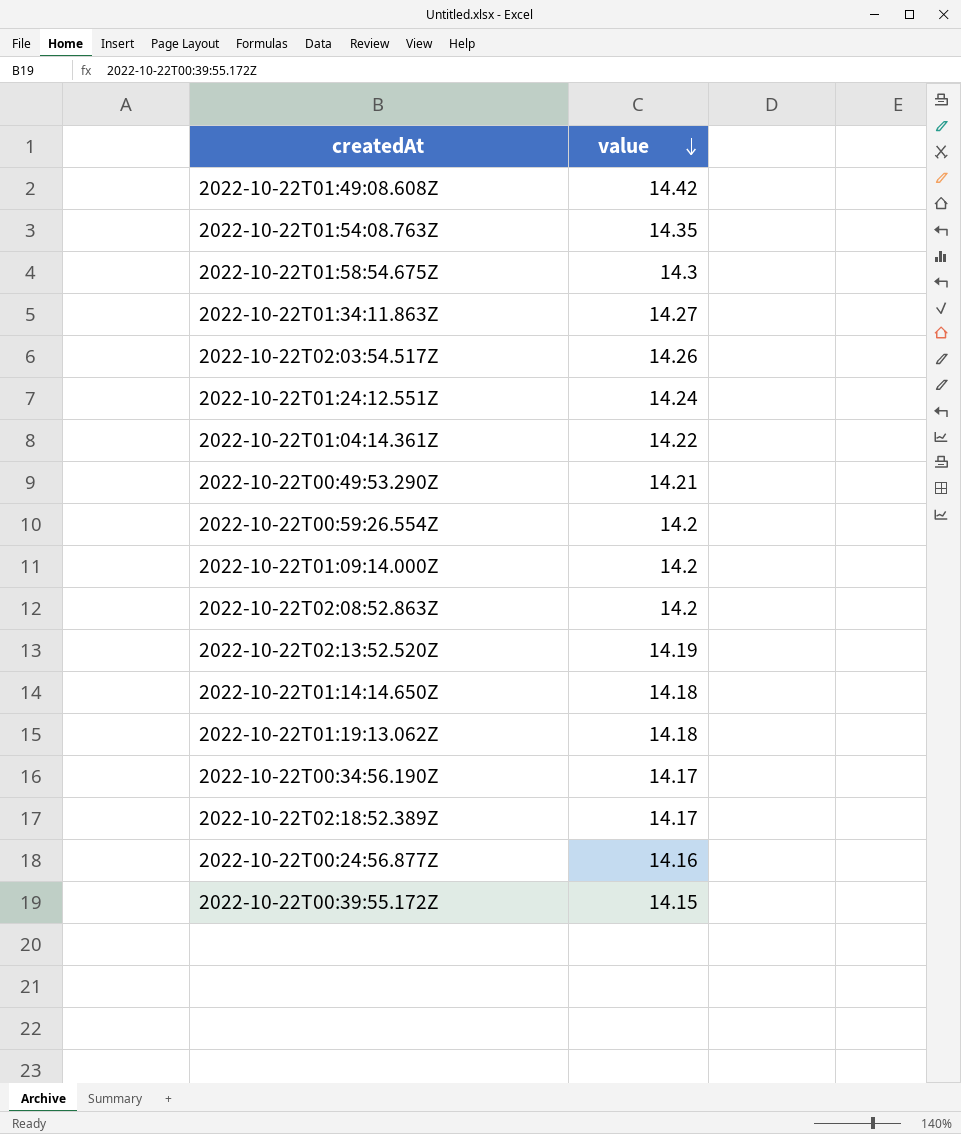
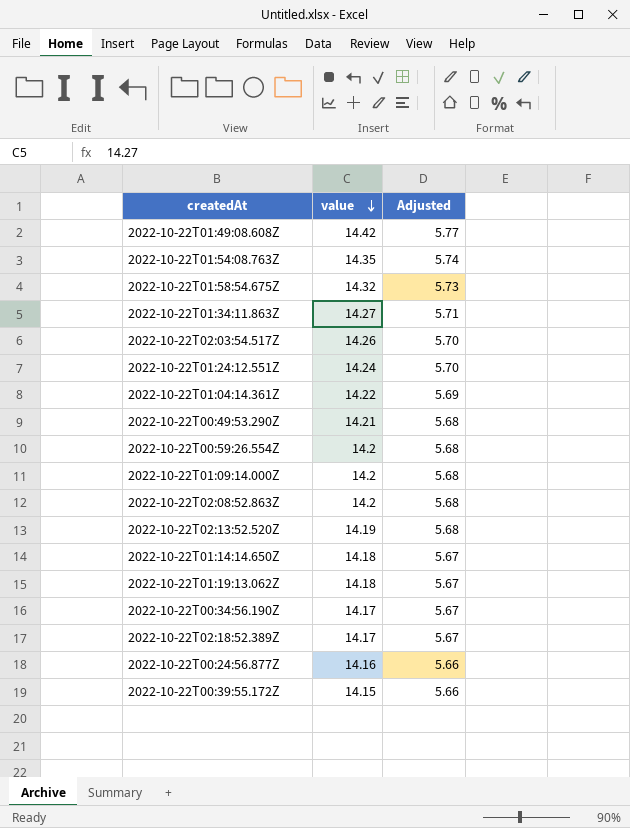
column Adjusted | formula: none -> [value] * 0.4
2022-10-22T01:58:54.675Z | value: 14.3 -> 14.32

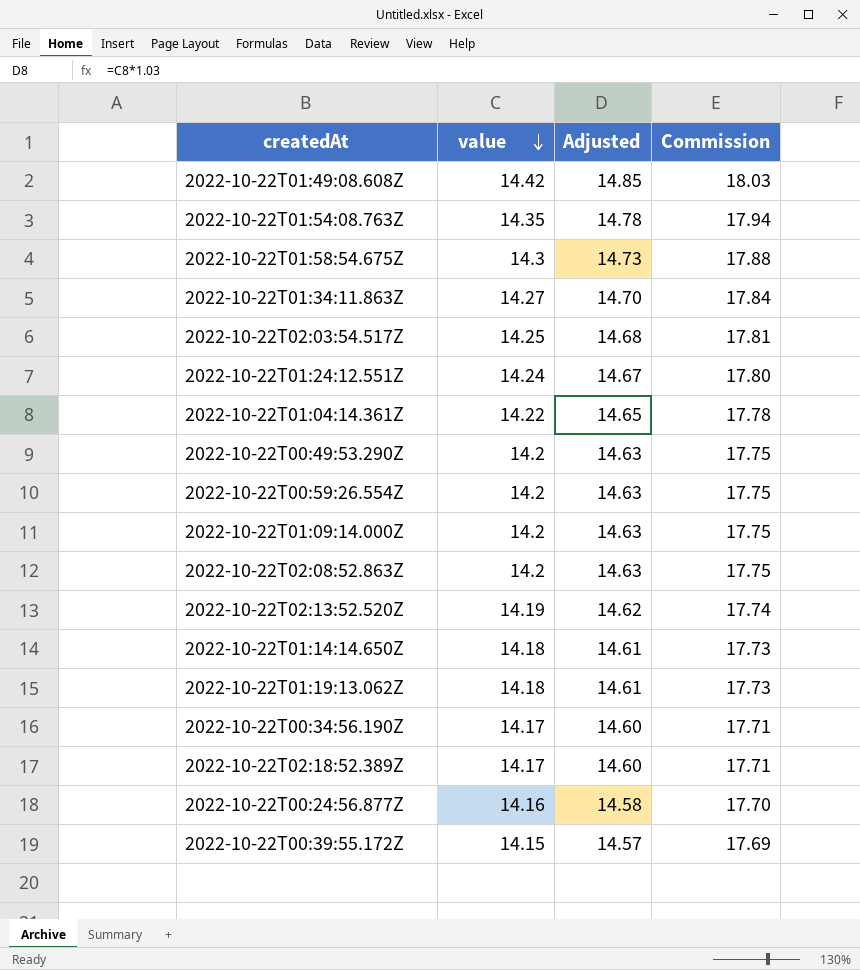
column Adjusted | formula: [value] * 0.4 -> [value] * 1.03
column Commission | formula: none -> [value] * 1.25
2022-10-22T01:58:54.675Z | value: 14.32 -> 14.3
2022-10-22T02:03:54.517Z | value: 14.26 -> 14.25
2022-10-22T00:49:53.290Z | value: 14.21 -> 14.2

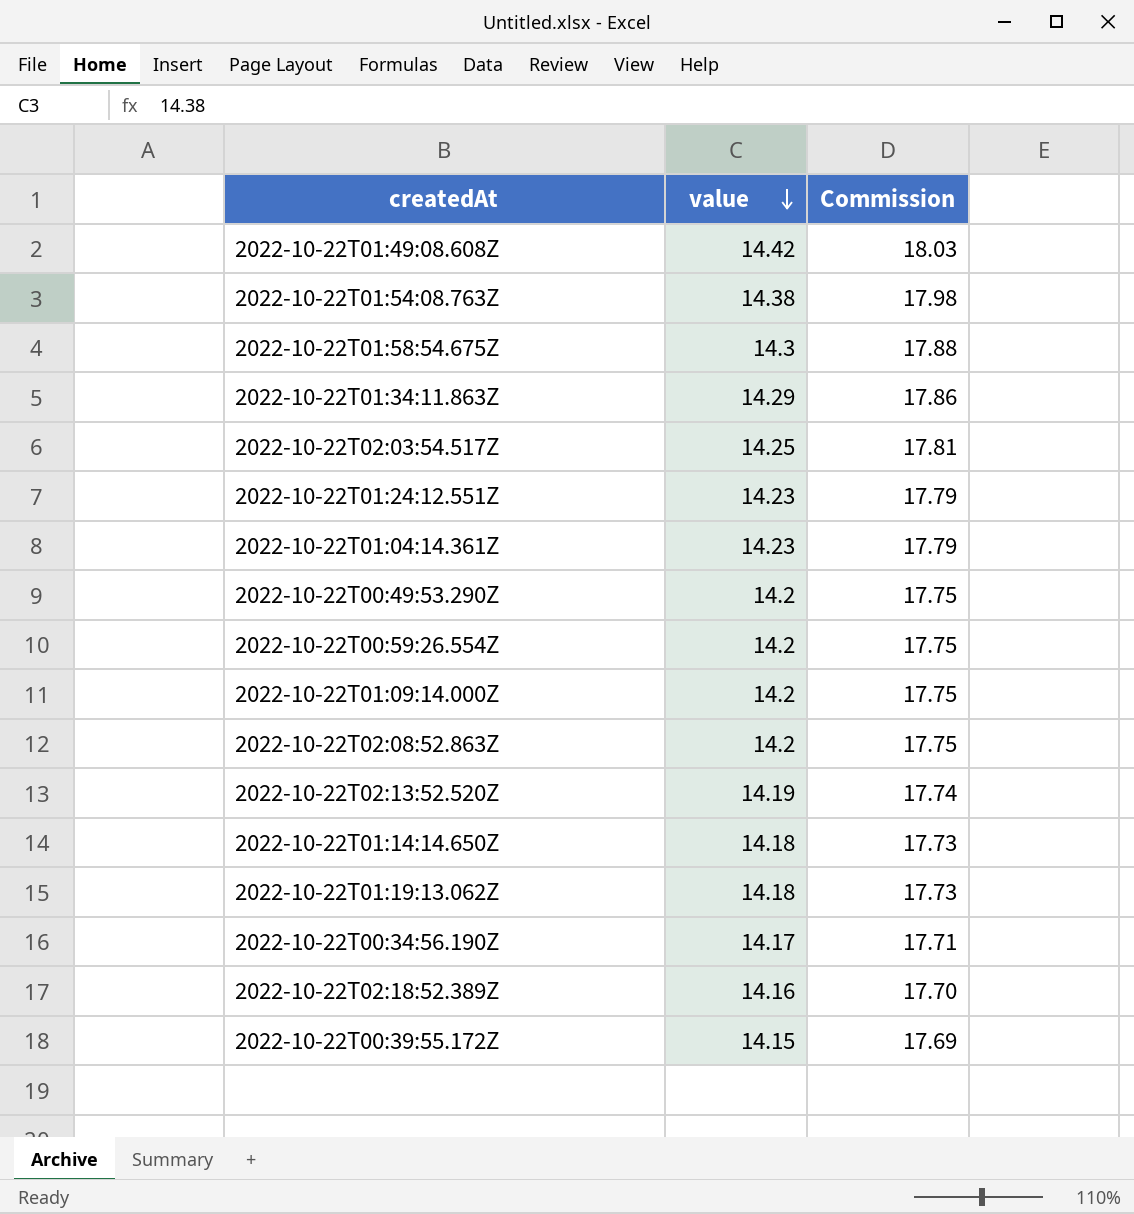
column Adjusted | formula: [value] * 1.03 -> none
row 2022-10-22T00:24:56.877Z: 14.16 | 14.58 | 17.70 -> none
2022-10-22T01:54:08.763Z | value: 14.35 -> 14.38
2022-10-22T01:54:08.763Z | Commission: 17.94 -> 17.98
2022-10-22T01:34:11.863Z | value: 14.27 -> 14.29
2022-10-22T01:34:11.863Z | Commission: 17.84 -> 17.86
2022-10-22T01:24:12.551Z | value: 14.24 -> 14.23
2022-10-22T01:24:12.551Z | Commission: 17.80 -> 17.79
2022-10-22T01:04:14.361Z | value: 14.22 -> 14.23
2022-10-22T01:04:14.361Z | Commission: 17.78 -> 17.79
2022-10-22T02:18:52.389Z | value: 14.17 -> 14.16
2022-10-22T02:18:52.389Z | Commission: 17.71 -> 17.70

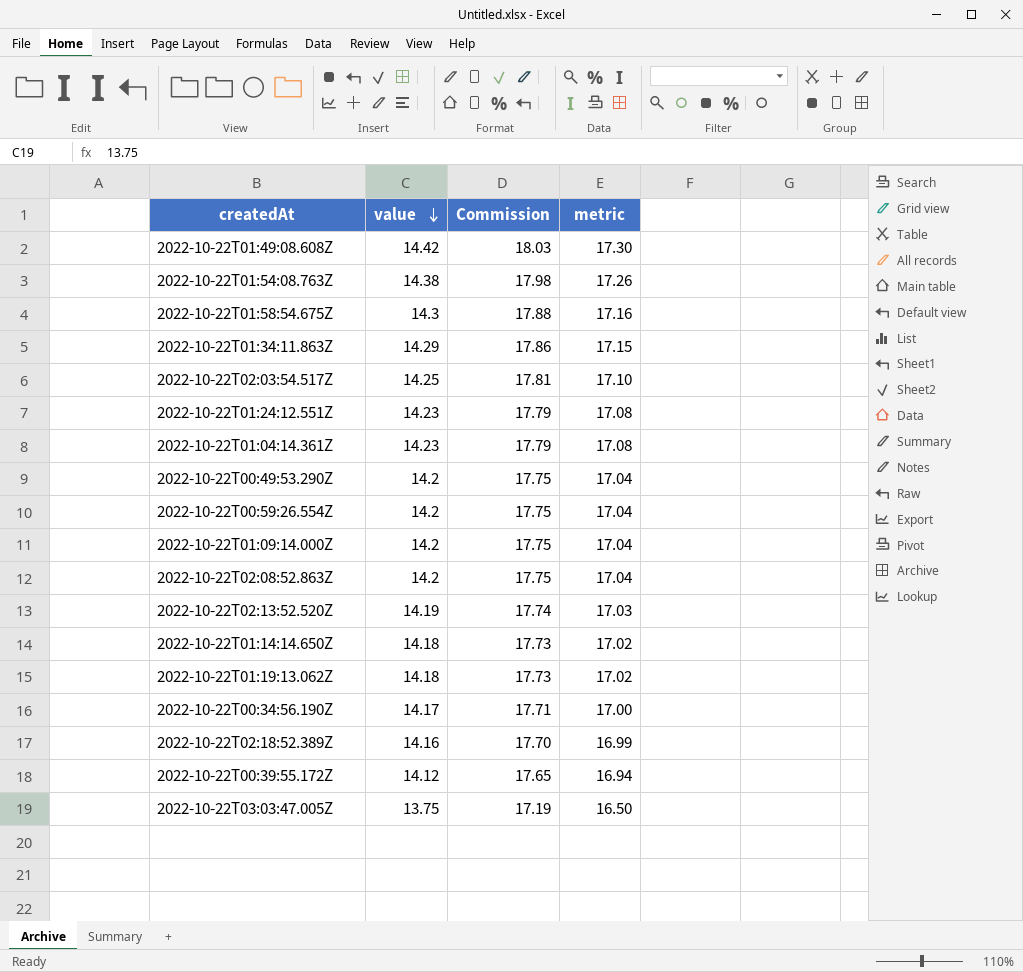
column metric | formula: none -> [value] * 1.2
2022-10-22T00:39:55.172Z | value: 14.15 -> 14.12
2022-10-22T00:39:55.172Z | Commission: 17.69 -> 17.65
row 2022-10-22T03:03:47.005Z: none -> 13.75 | 17.19 | 16.50

